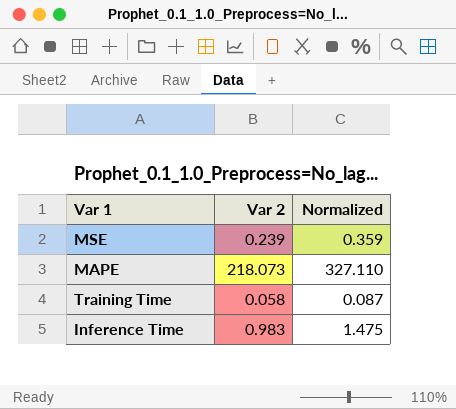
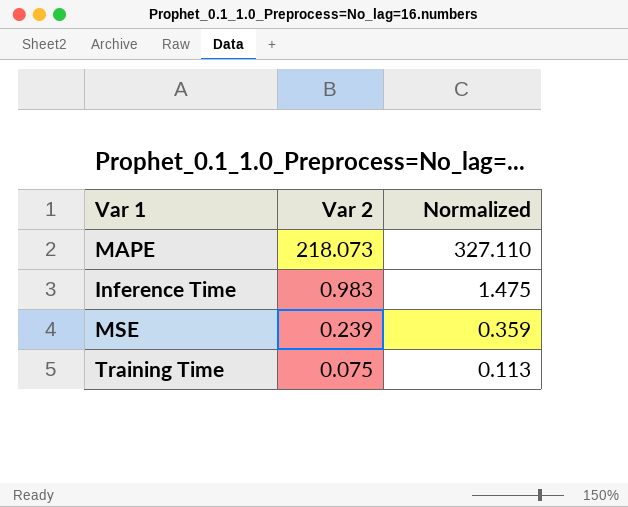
row order: none -> Var 2 descending
Training Time | Var 2: 0.058 -> 0.075
Training Time | Normalized: 0.087 -> 0.113

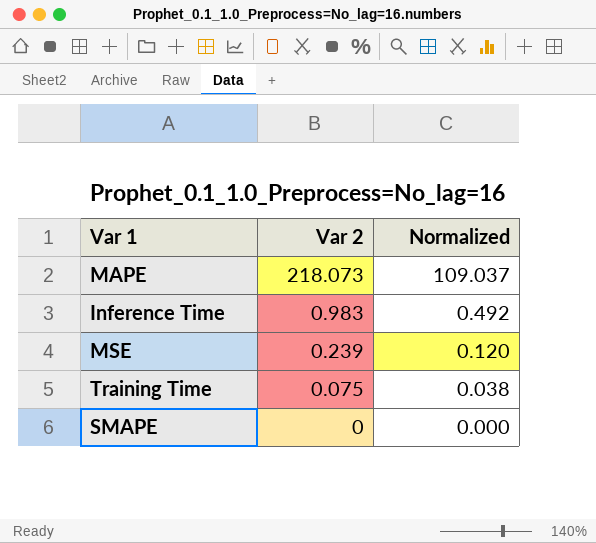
column Normalized | formula: [Var 2] * 1.5 -> [Var 2] * 0.5
row SMAPE: none -> 0 | 0.000

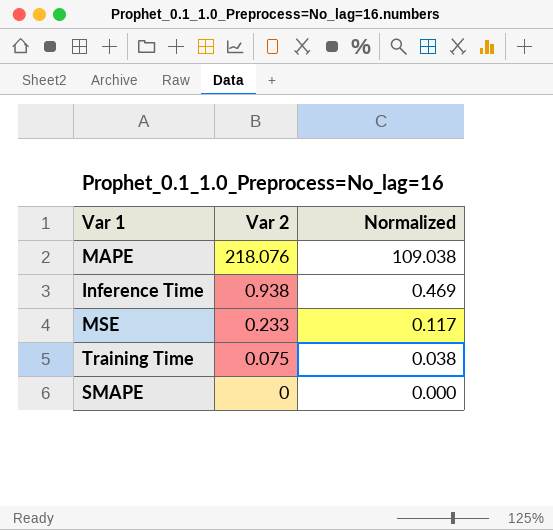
MAPE | Var 2: 218.073 -> 218.076
MAPE | Normalized: 109.037 -> 109.038
Inference Time | Var 2: 0.983 -> 0.938
Inference Time | Normalized: 0.492 -> 0.469
MSE | Var 2: 0.239 -> 0.233
MSE | Normalized: 0.120 -> 0.117

